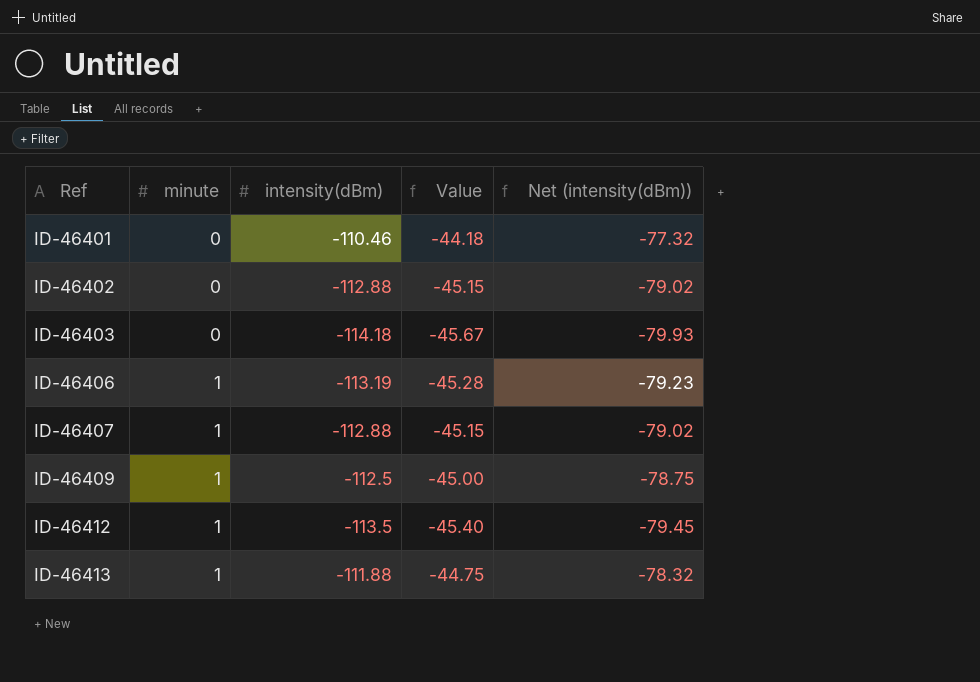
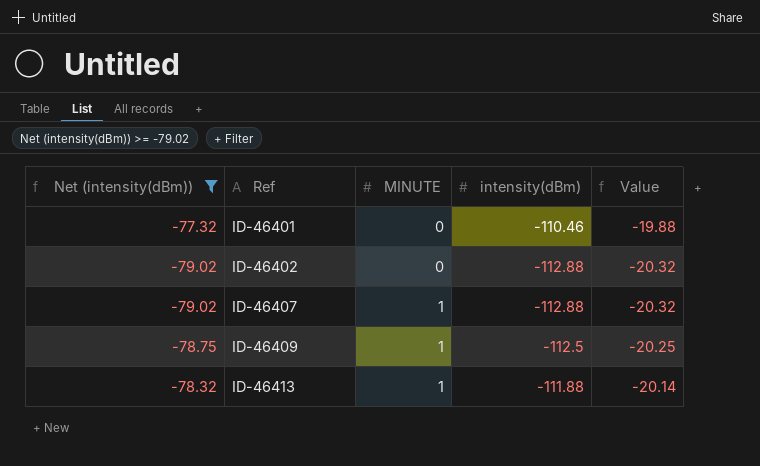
filter: none -> Net (intensity(dBm)) >= -79.02
column Net (intensity(dBm)) | position: 5 -> 1
column name: minute -> MINUTE
column Value | formula: [intensity(dBm)] * 0.4 -> [intensity(dBm)] * 0.18

